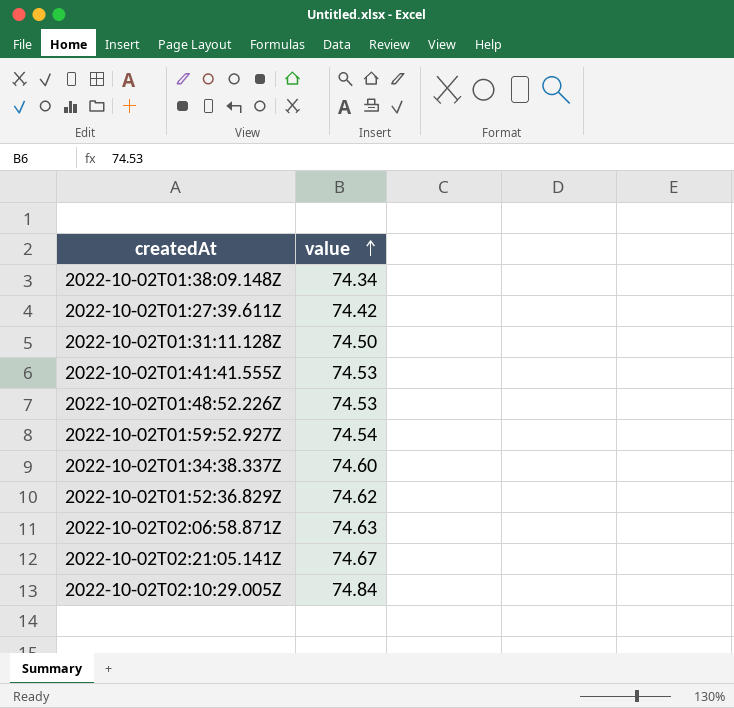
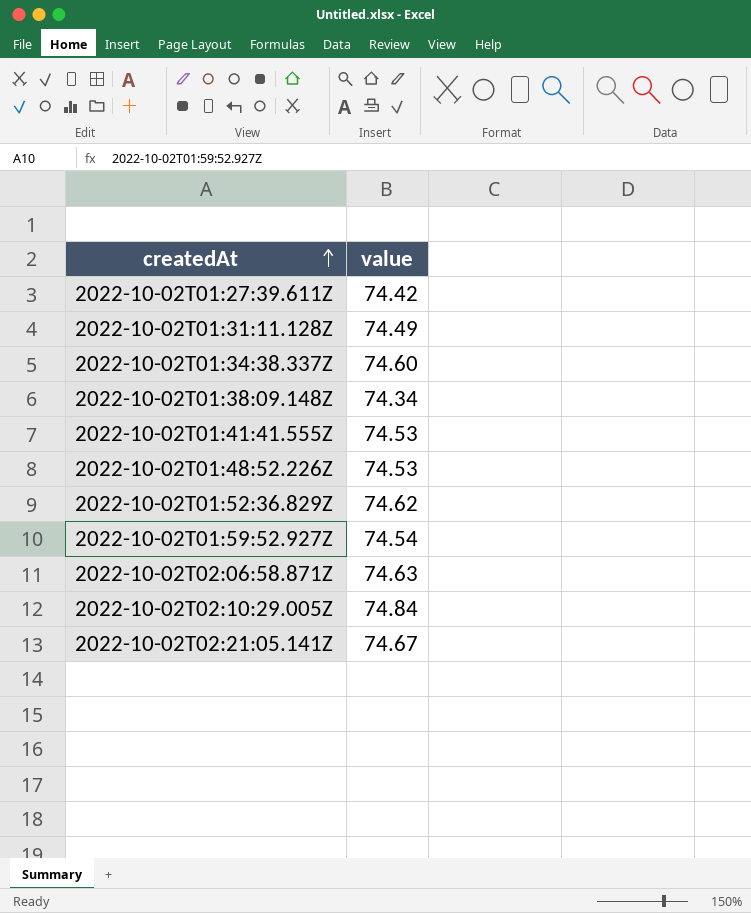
row order: value ascending -> createdAt ascending
2022-10-02T01:31:11.128Z | value: 74.50 -> 74.49

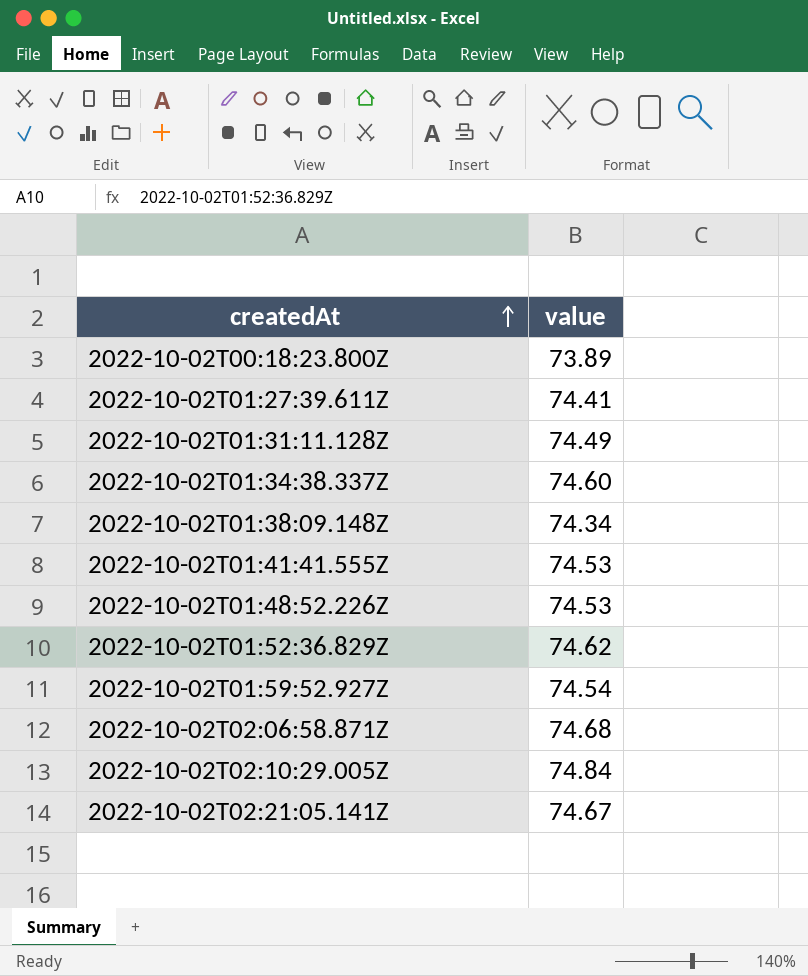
row 2022-10-02T00:18:23.800Z: none -> 73.89
2022-10-02T01:27:39.611Z | value: 74.42 -> 74.41
2022-10-02T02:06:58.871Z | value: 74.63 -> 74.68

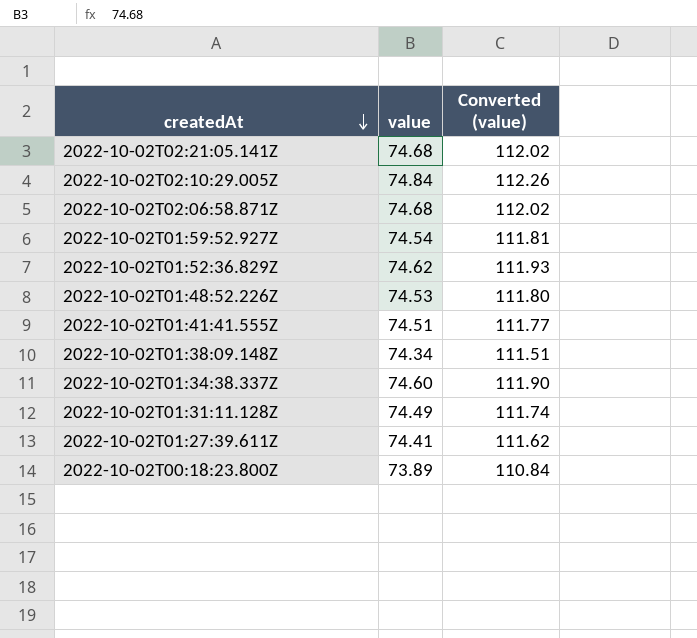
row order: createdAt ascending -> createdAt descending
column Converted (value) | formula: none -> [value] * 1.5
2022-10-02T02:21:05.141Z | value: 74.67 -> 74.68
2022-10-02T01:41:41.555Z | value: 74.53 -> 74.51

